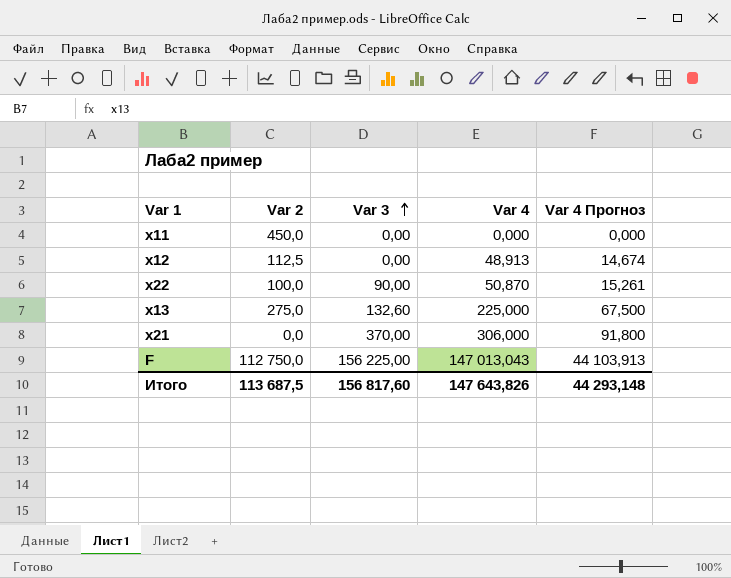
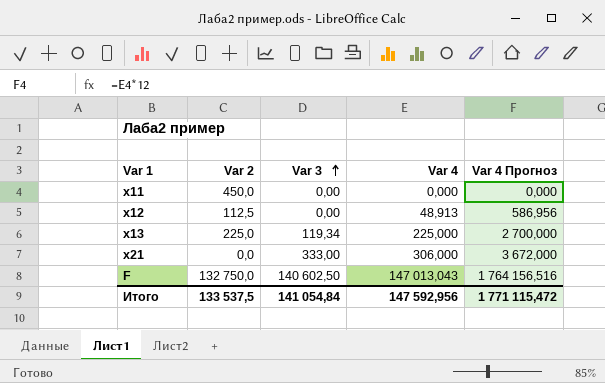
column Var 4 Прогноз | formula: [Var 4] * 0,3 -> [Var 4] * 12
row x22: 100,0 | 90,00 | 50,870 | 15,261 -> none
x13 | Var 2: 275,0 -> 225,0
x13 | Var 3: 132,60 -> 119,34
x21 | Var 3: 370,00 -> 333,00
F | Var 2: 112 750,0 -> 132 750,0
F | Var 3: 156 225,00 -> 140 602,50
Итого | Var 2: 113 687,5 -> 133 537,5
Итого | Var 3: 156 817,60 -> 141 054,84
Итого | Var 4: 147 643,826 -> 147 592,956
Итого | Var 4 Прогноз: 44 293,148 -> 1 771 115,472

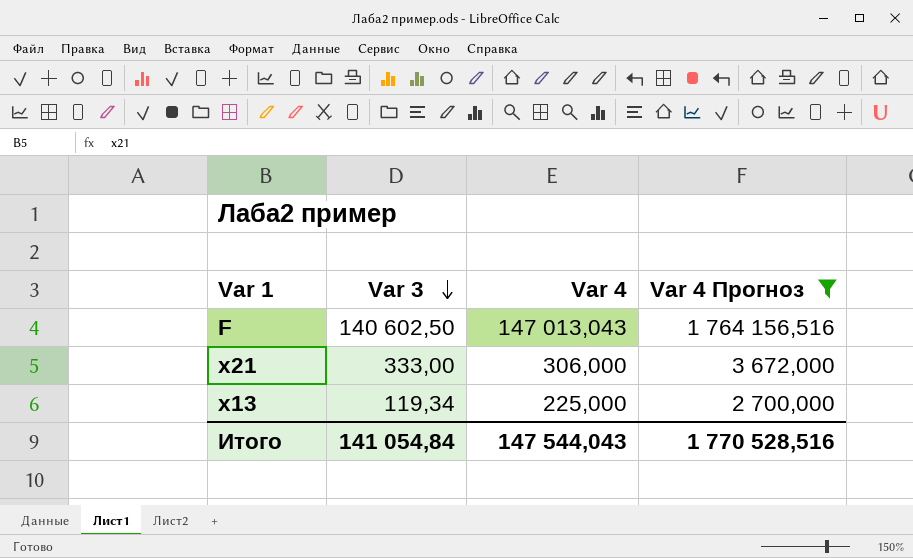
filter: none -> Var 4 Прогноз >= 2 700,000
row order: Var 3 ascending -> Var 3 descending
column Var 2 | position: 2 -> none
Итого | Var 4: 147 592,956 -> 147 544,043
Итого | Var 4 Прогноз: 1 771 115,472 -> 1 770 528,516

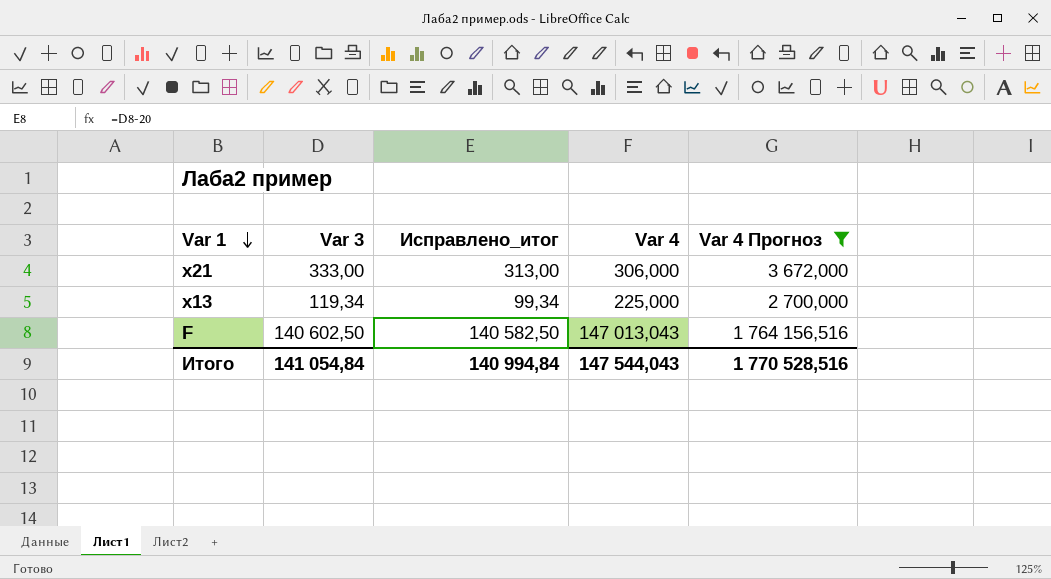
row order: Var 3 descending -> Var 1 descending
column Исправлено_итог | formula: none -> [Var 3] - 20

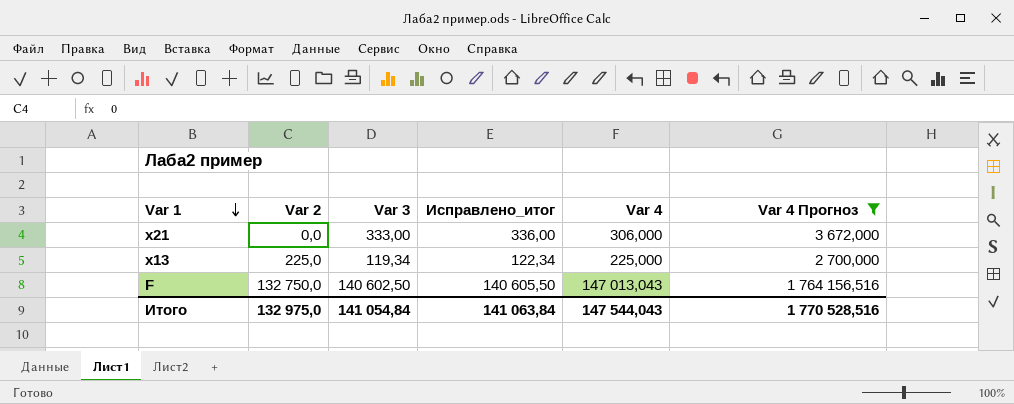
column Var 2 | position: none -> 2
column Исправлено_итог | formula: [Var 3] - 20 -> [Var 3] + 3
Итого | Исправлено_итог: 140 994,84 -> 141 063,84

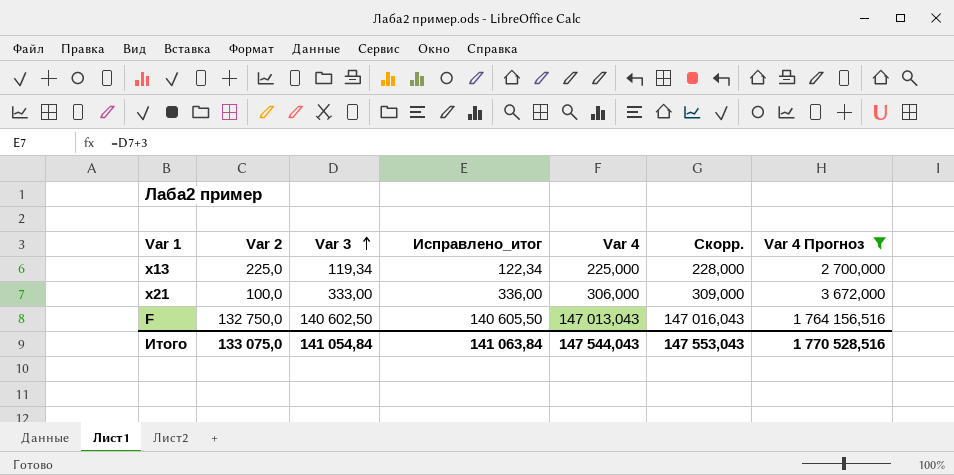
row order: Var 1 descending -> Var 3 ascending
column Скорр. | formula: none -> [Var 4] + 3
x21 | Var 2: 0,0 -> 100,0
Итого | Var 2: 132 975,0 -> 133 075,0

